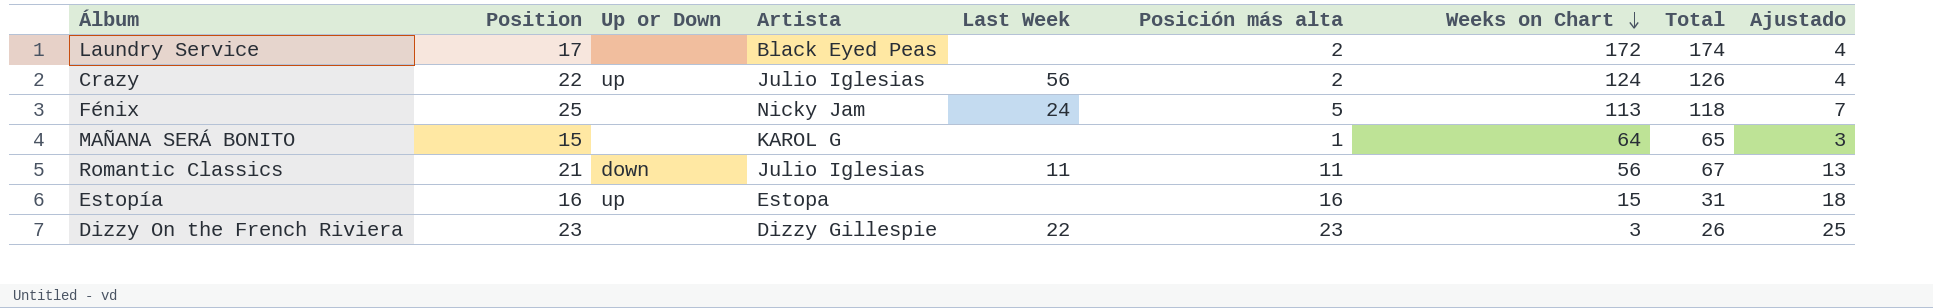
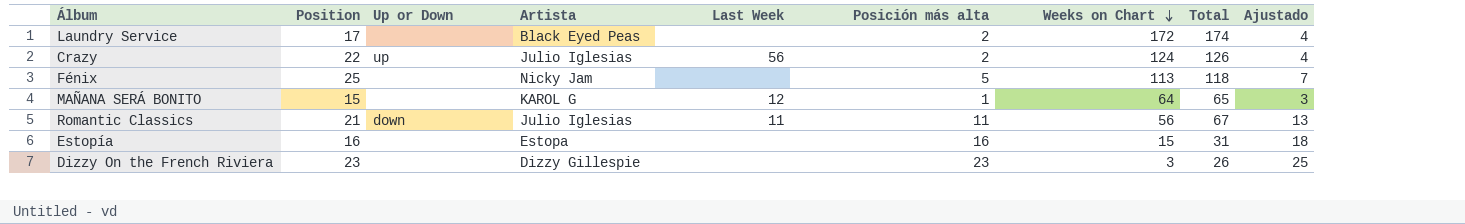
Fénix | Last Week: 24 -> none
MAÑANA SERÁ BONITO | Last Week: none -> 12
Estopía | Up or Down: up -> none
Dizzy On the French Riviera | Last Week: 22 -> none

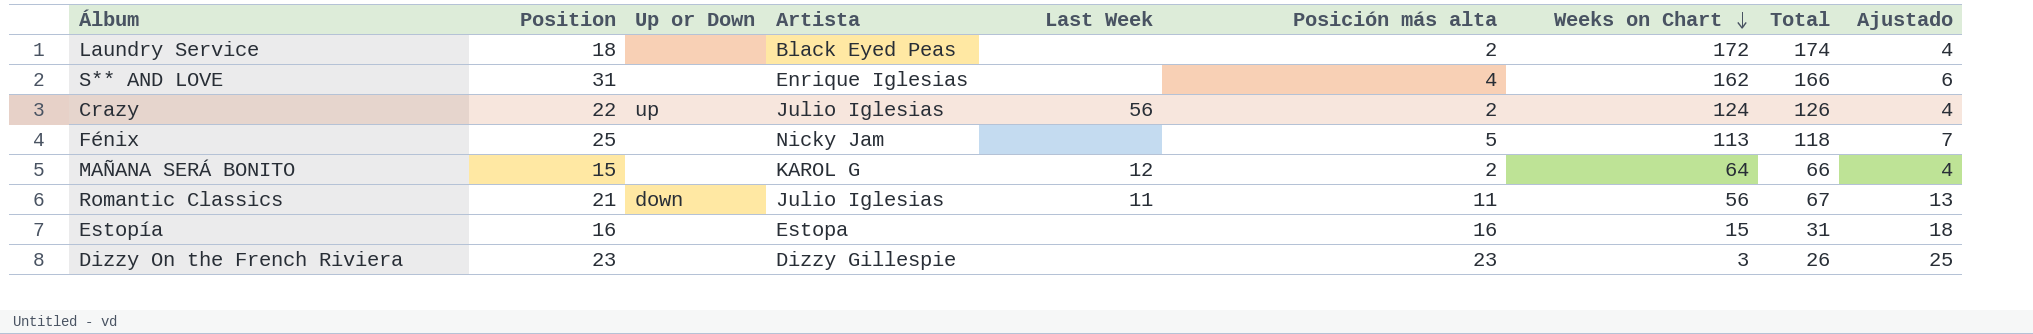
Laundry Service | Position: 17 -> 18
row S** AND LOVE: none -> 31 | none | Enrique Iglesias | none | 4 | 162 | 166 | 6
MAÑANA SERÁ BONITO | Posición más alta: 1 -> 2
MAÑANA SERÁ BONITO | Total: 65 -> 66
MAÑANA SERÁ BONITO | Ajustado: 3 -> 4

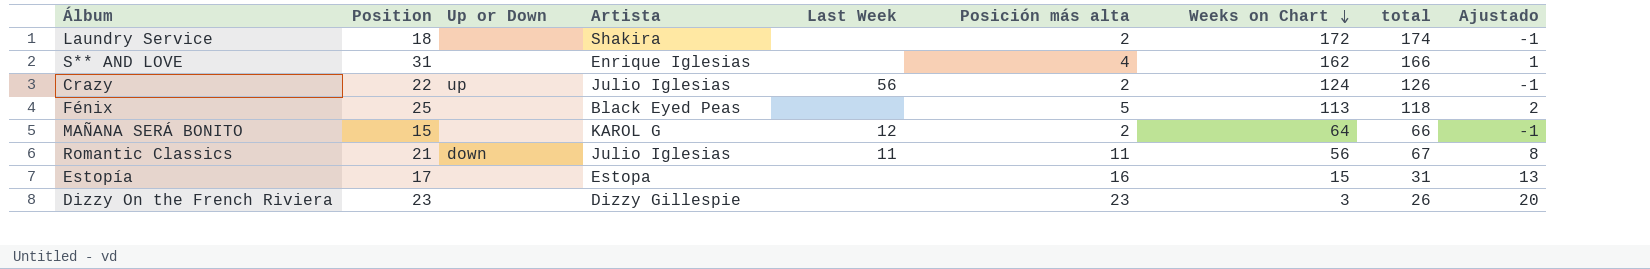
column name: Total -> total
column Ajustado | formula: [Posición más alta] + 2 -> [Posición más alta] - 3
Laundry Service | Artista: Black Eyed Peas -> Shakira
Fénix | Artista: Nicky Jam -> Black Eyed Peas
Estopía | Position: 16 -> 17

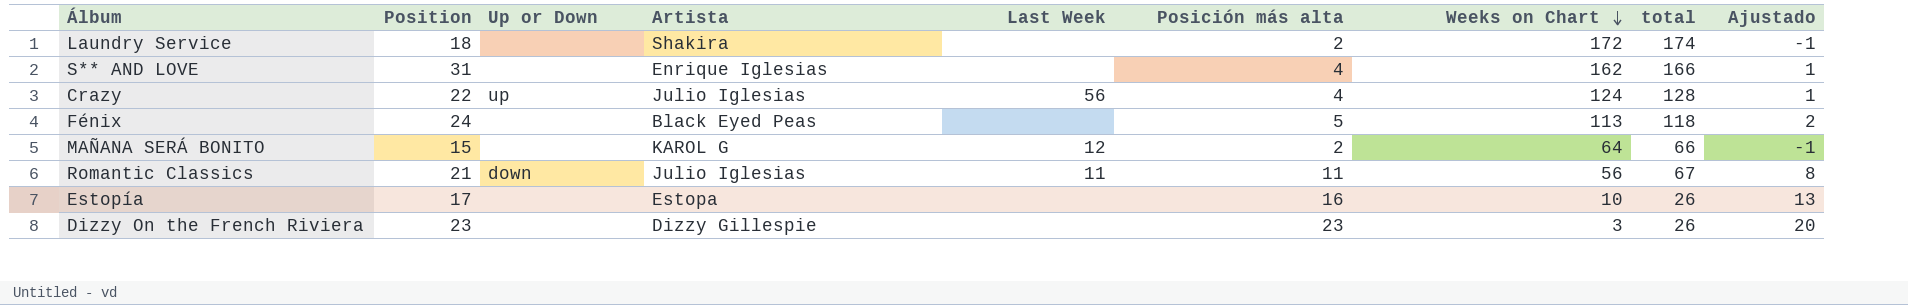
Crazy | Posición más alta: 2 -> 4
Crazy | total: 126 -> 128
Crazy | Ajustado: -1 -> 1
Fénix | Position: 25 -> 24
Estopía | Weeks on Chart: 15 -> 10
Estopía | total: 31 -> 26

